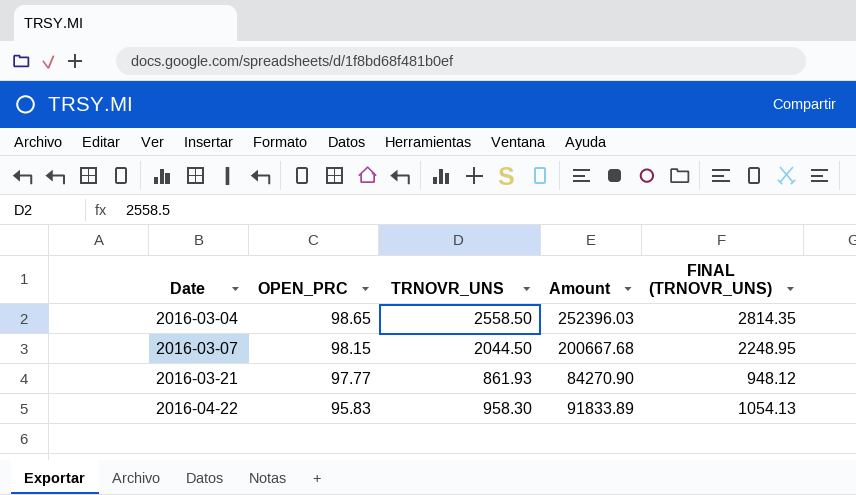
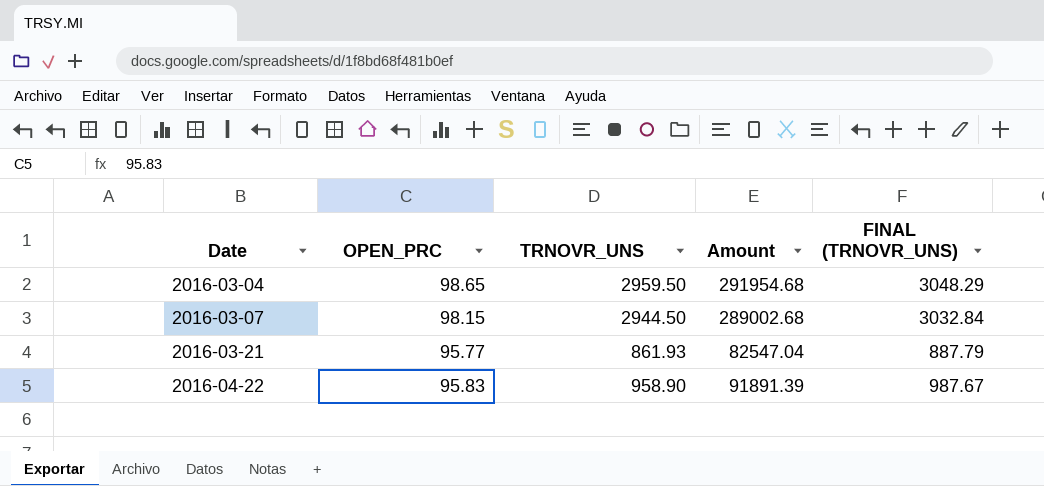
column FINAL (TRNOVR_UNS) | formula: [TRNOVR_UNS] * 1.1 -> [TRNOVR_UNS] * 1.03
2016-03-04 | TRNOVR_UNS: 2558.50 -> 2959.50
2016-03-04 | Amount: 252396.03 -> 291954.68
2016-03-07 | TRNOVR_UNS: 2044.50 -> 2944.50
2016-03-07 | Amount: 200667.68 -> 289002.68
2016-03-21 | OPEN_PRC: 97.77 -> 95.77
2016-03-21 | Amount: 84270.90 -> 82547.04
2016-04-22 | TRNOVR_UNS: 958.30 -> 958.90
2016-04-22 | Amount: 91833.89 -> 91891.39

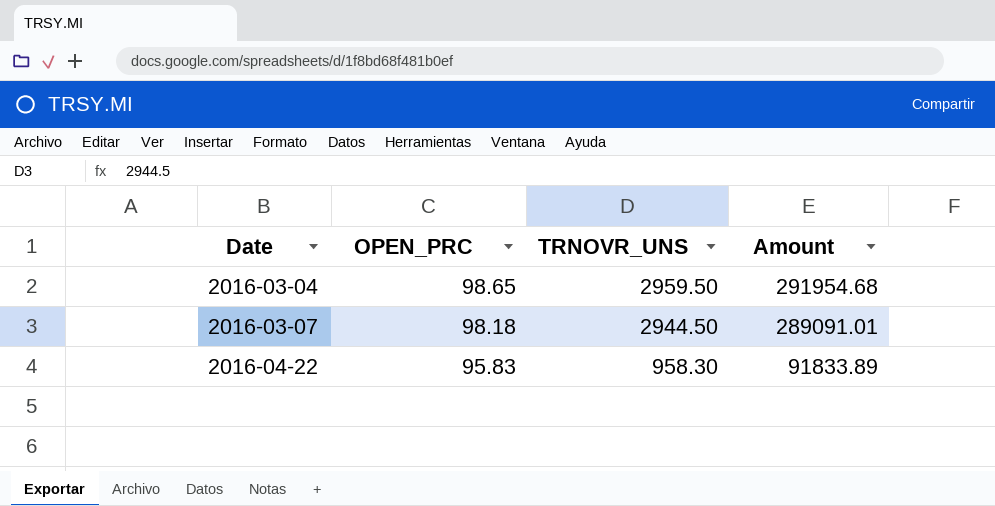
column FINAL (TRNOVR_UNS) | formula: [TRNOVR_UNS] * 1.03 -> none
row 2016-03-21: 95.77 | 861.93 | 82547.04 | 887.79 -> none
2016-03-07 | OPEN_PRC: 98.15 -> 98.18
2016-03-07 | Amount: 289002.68 -> 289091.01
2016-04-22 | TRNOVR_UNS: 958.90 -> 958.30
2016-04-22 | Amount: 91891.39 -> 91833.89

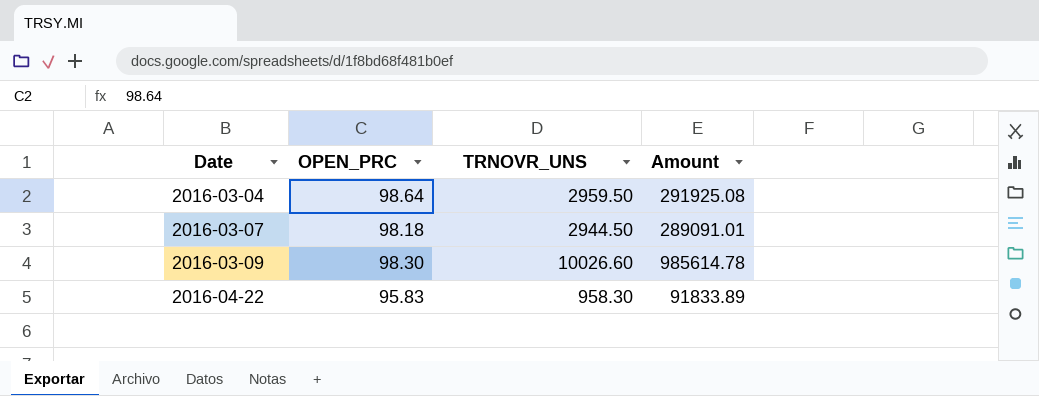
2016-03-04 | OPEN_PRC: 98.65 -> 98.64
2016-03-04 | Amount: 291954.68 -> 291925.08
row 2016-03-09: none -> 98.30 | 10026.60 | 985614.78

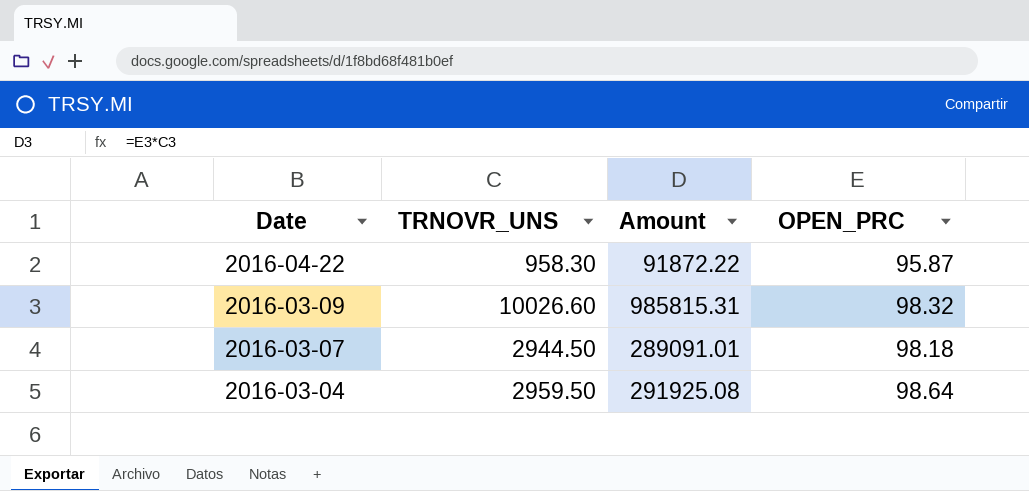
row order: Date ascending -> Date descending
column OPEN_PRC | position: 2 -> 4
2016-04-22 | Amount: 91833.89 -> 91872.22
2016-04-22 | OPEN_PRC: 95.83 -> 95.87
2016-03-09 | Amount: 985614.78 -> 985815.31
2016-03-09 | OPEN_PRC: 98.30 -> 98.32

